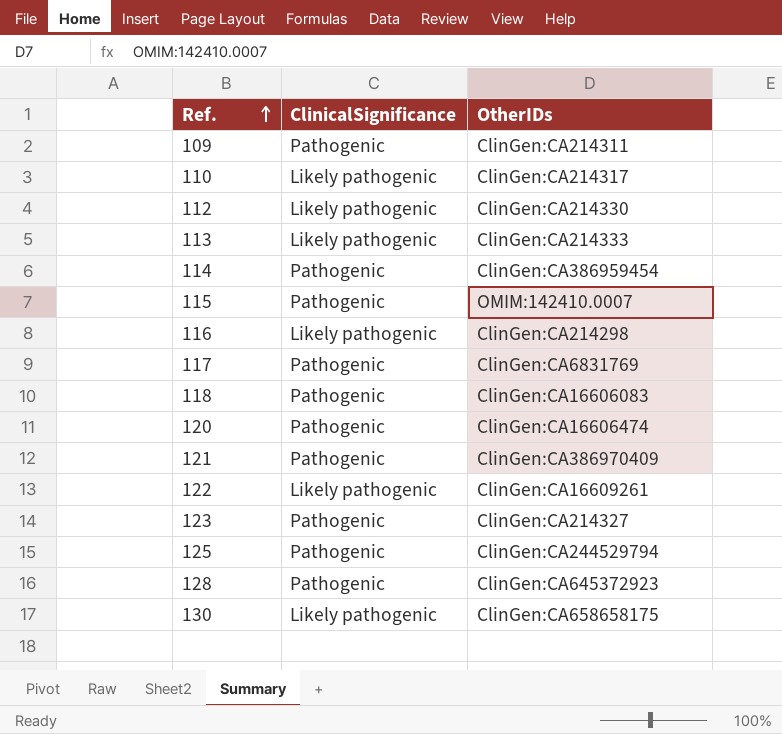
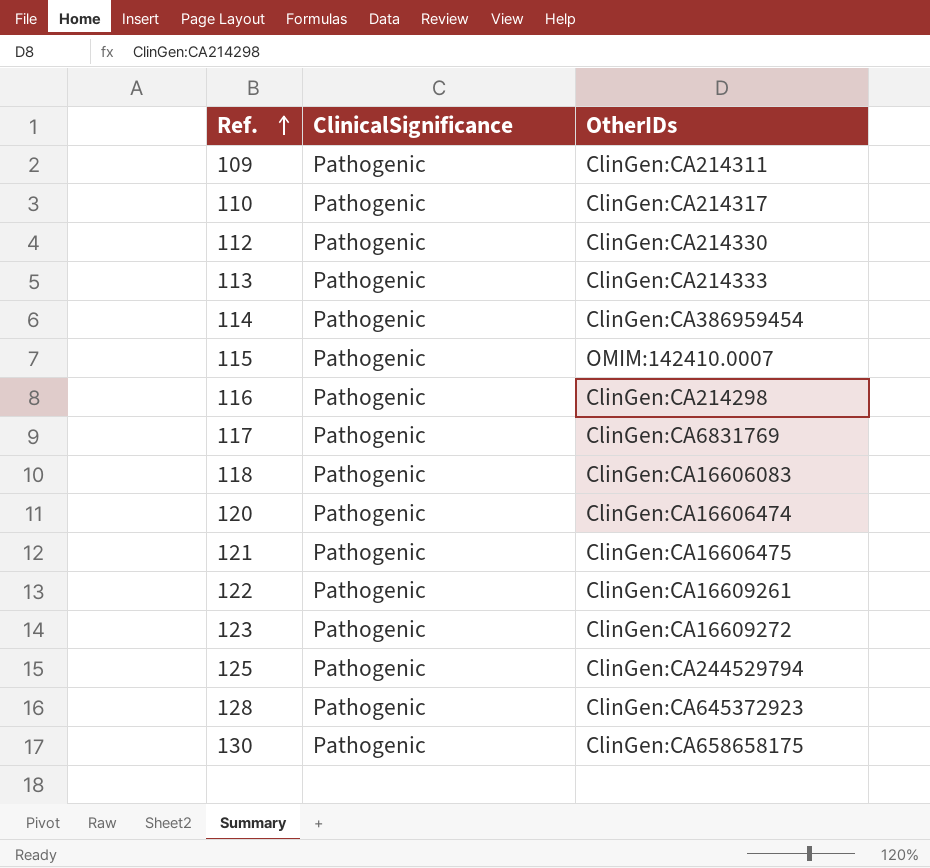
110 | ClinicalSignificance: Likely pathogenic -> Pathogenic
112 | ClinicalSignificance: Likely pathogenic -> Pathogenic
113 | ClinicalSignificance: Likely pathogenic -> Pathogenic
116 | ClinicalSignificance: Likely pathogenic -> Pathogenic
121 | OtherIDs: ClinGen:CA386970409 -> ClinGen:CA16606475
122 | ClinicalSignificance: Likely pathogenic -> Pathogenic
123 | OtherIDs: ClinGen:CA214327 -> ClinGen:CA16609272
130 | ClinicalSignificance: Likely pathogenic -> Pathogenic

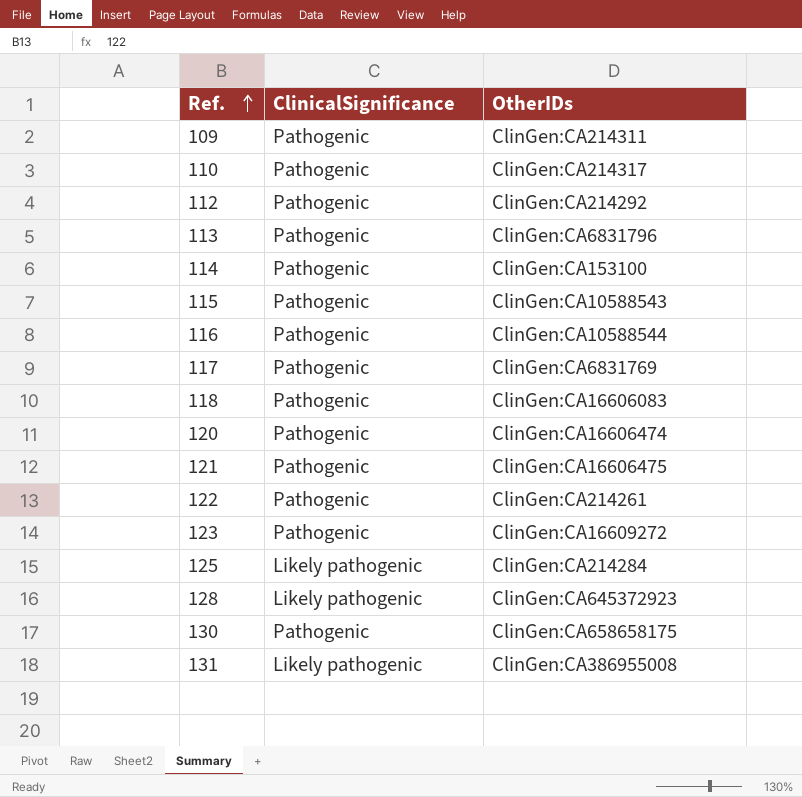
112 | OtherIDs: ClinGen:CA214330 -> ClinGen:CA214292
113 | OtherIDs: ClinGen:CA214333 -> ClinGen:CA6831796
114 | OtherIDs: ClinGen:CA386959454 -> ClinGen:CA153100
115 | OtherIDs: OMIM:142410.0007 -> ClinGen:CA10588543
116 | OtherIDs: ClinGen:CA214298 -> ClinGen:CA10588544
122 | OtherIDs: ClinGen:CA16609261 -> ClinGen:CA214261
125 | ClinicalSignificance: Pathogenic -> Likely pathogenic
125 | OtherIDs: ClinGen:CA244529794 -> ClinGen:CA214284
128 | ClinicalSignificance: Pathogenic -> Likely pathogenic
row 131: none -> Likely pathogenic | ClinGen:CA386955008

